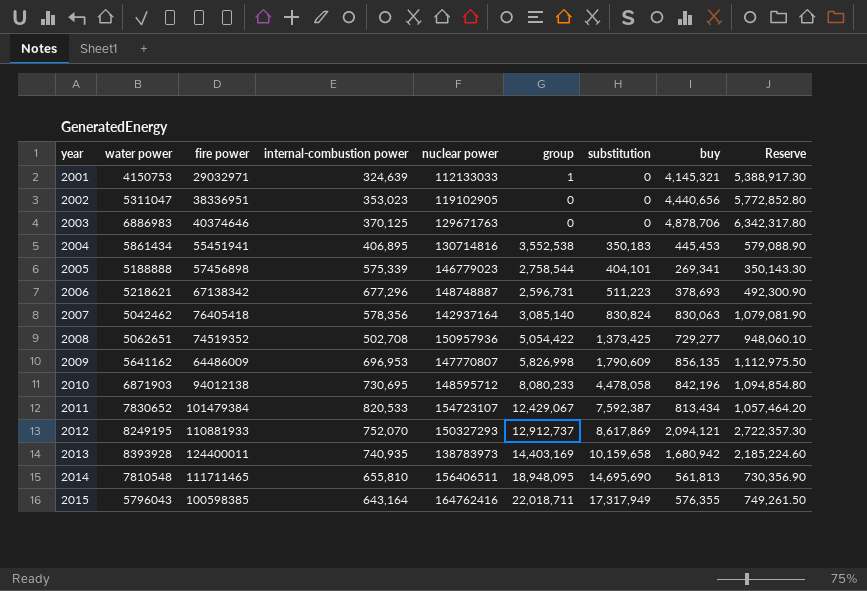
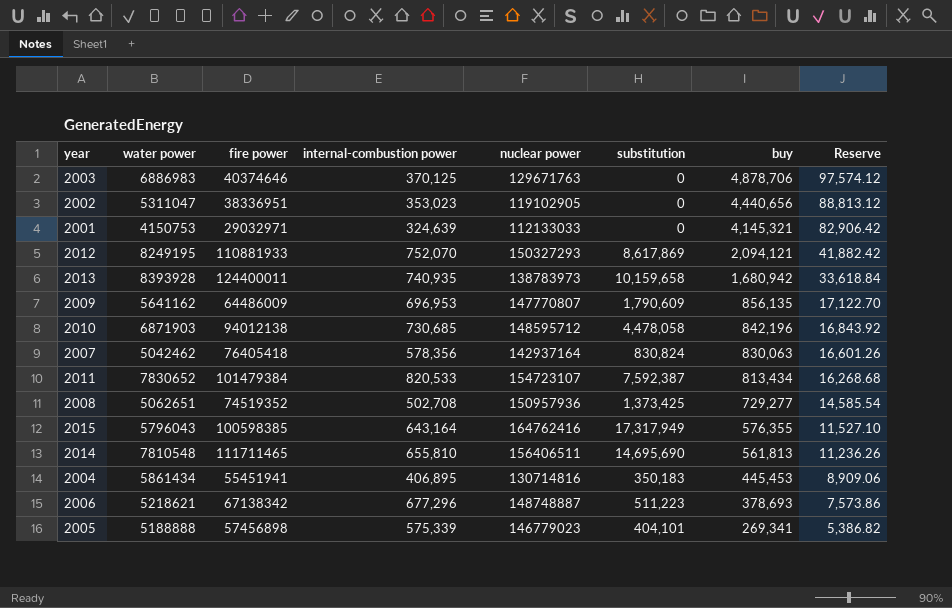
row order: year ascending -> buy descending
column group | position: 6 -> none
column Reserve | formula: [buy] * 1.3 -> [buy] * 0.02
2010 | internal-combustion power: 730,695 -> 730,685

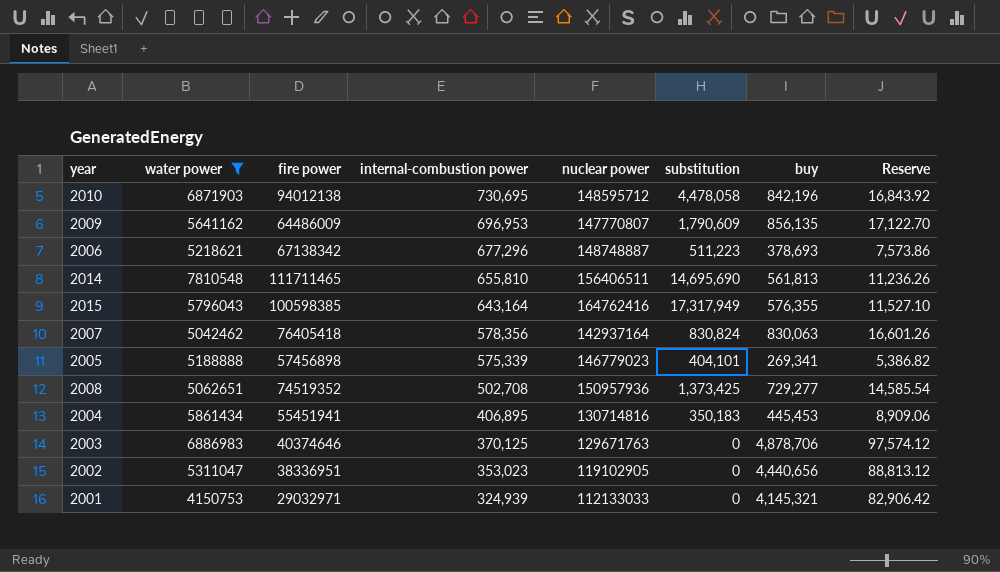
filter: none -> water power <= 7810548
row order: buy descending -> internal-combustion power descending
2010 | internal-combustion power: 730,685 -> 730,695
2001 | internal-combustion power: 324,639 -> 324,939

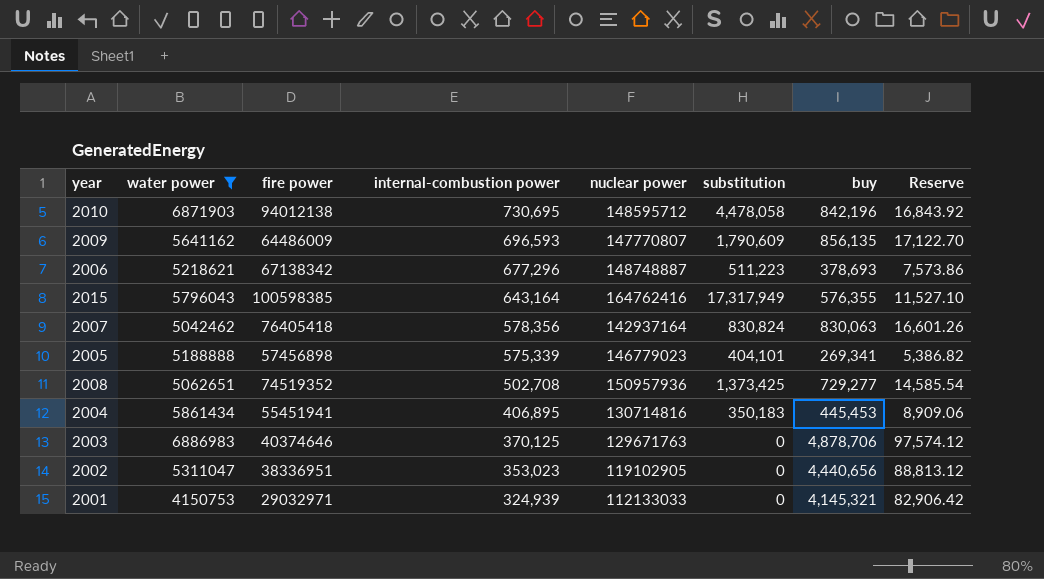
row 2014: 7810548 | 111711465 | 655,810 | 156406511 | 14,695,690 | 561,813 | 11,236.26 -> none
2009 | internal-combustion power: 696,953 -> 696,593

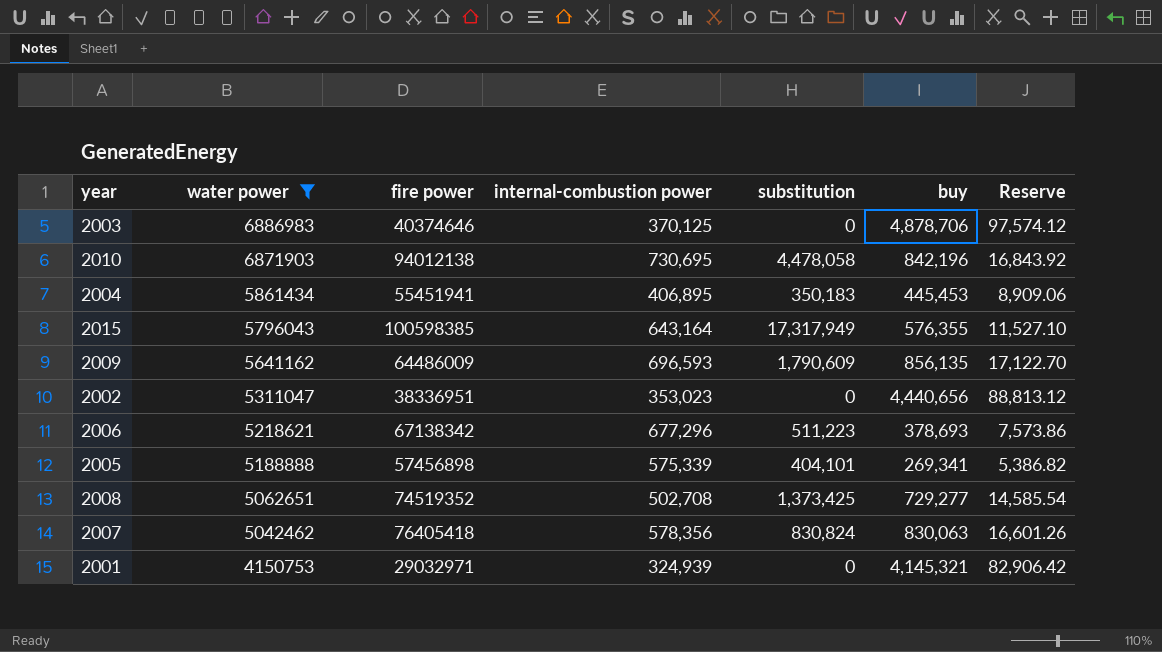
row order: internal-combustion power descending -> water power descending
column nuclear power | position: 5 -> none

